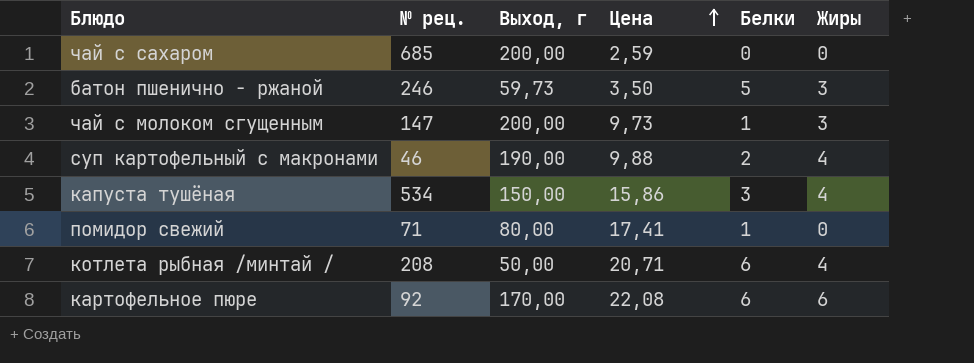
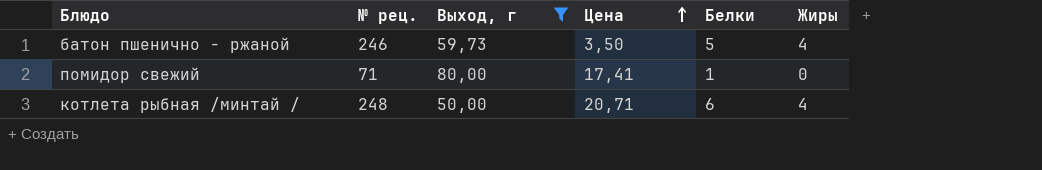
filter: none -> Выход, г <= 80,00
батон пшенично - ржаной | Жиры: 3 -> 4
котлета рыбная /минтай / | № рец.: 208 -> 248

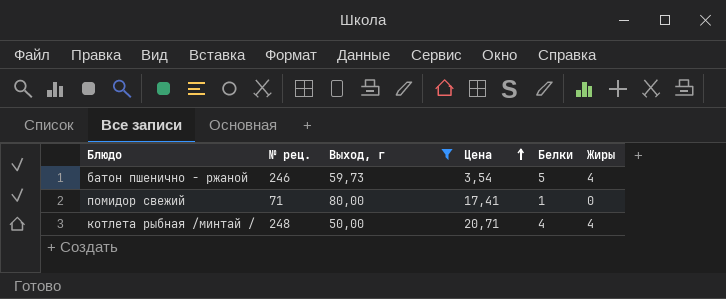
батон пшенично - ржаной | Цена: 3,50 -> 3,54
котлета рыбная /минтай / | Белки: 6 -> 4

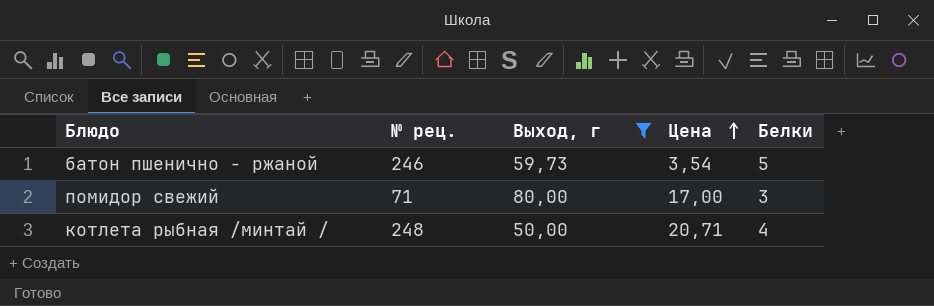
column Жиры | position: 6 -> none
помидор свежий | Цена: 17,41 -> 17,00
помидор свежий | Белки: 1 -> 3

